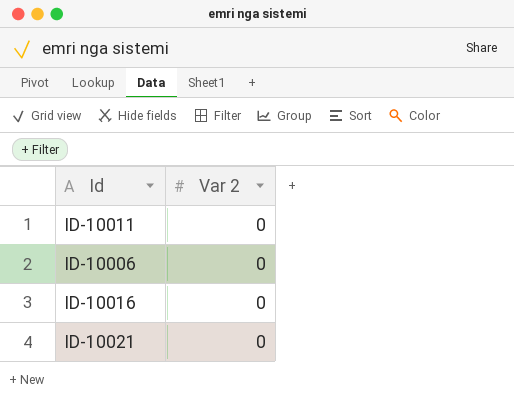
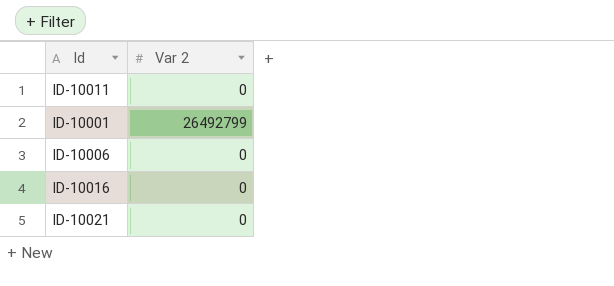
row ID-10001: none -> 26492799

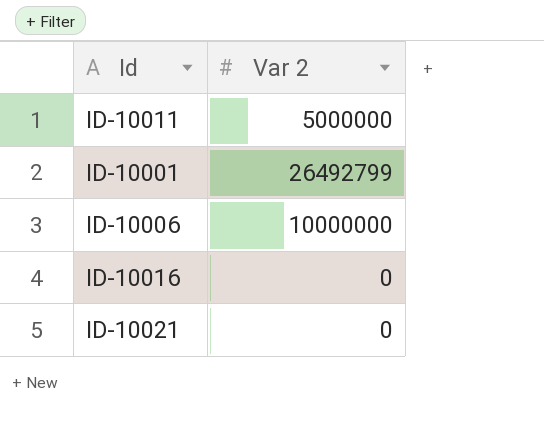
ID-10011 | Var 2: 0 -> 5000000
ID-10006 | Var 2: 0 -> 10000000

